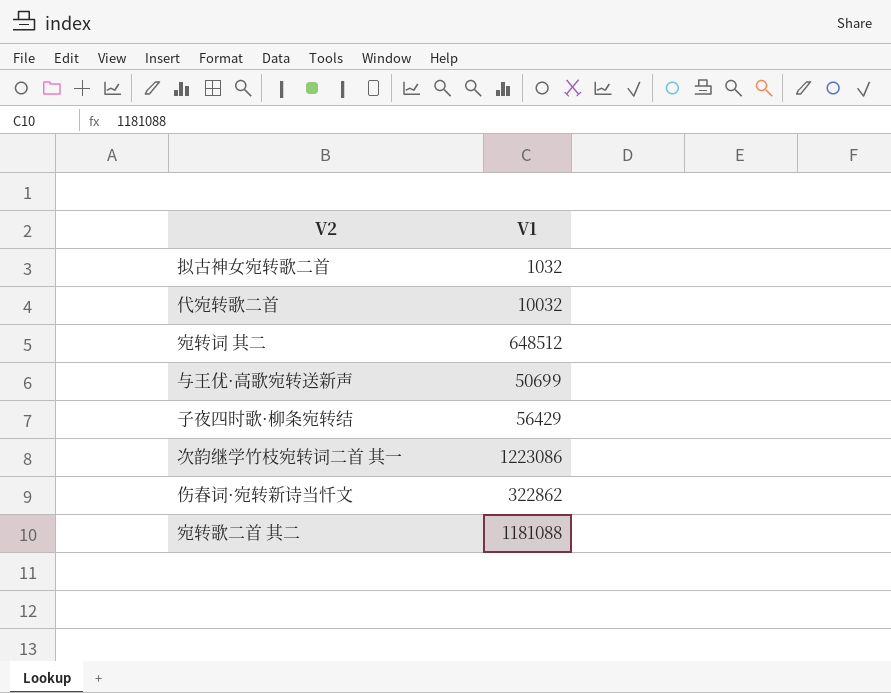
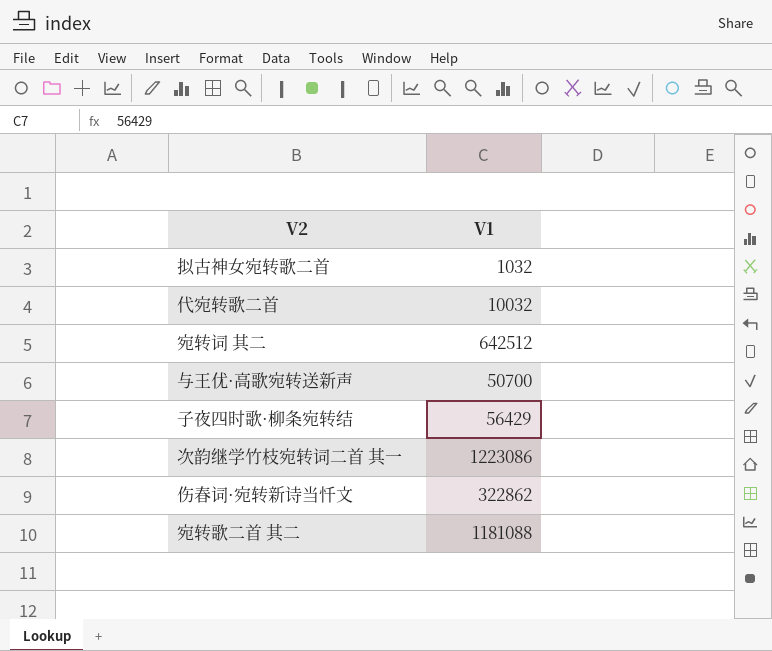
宛转词 其二 | V1: 648512 -> 642512
与王优·高歌宛转送新声 | V1: 50699 -> 50700

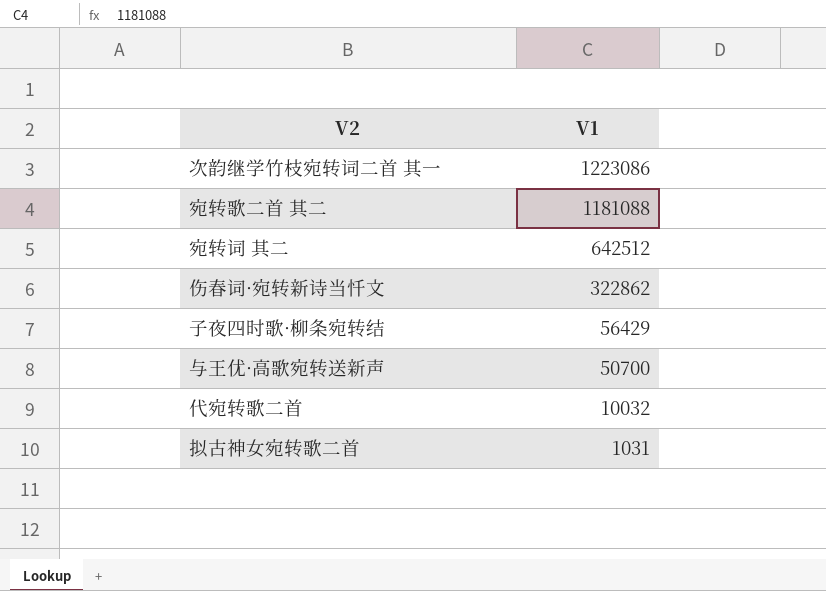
row order: none -> V1 descending
拟古神女宛转歌二首 | V1: 1032 -> 1031

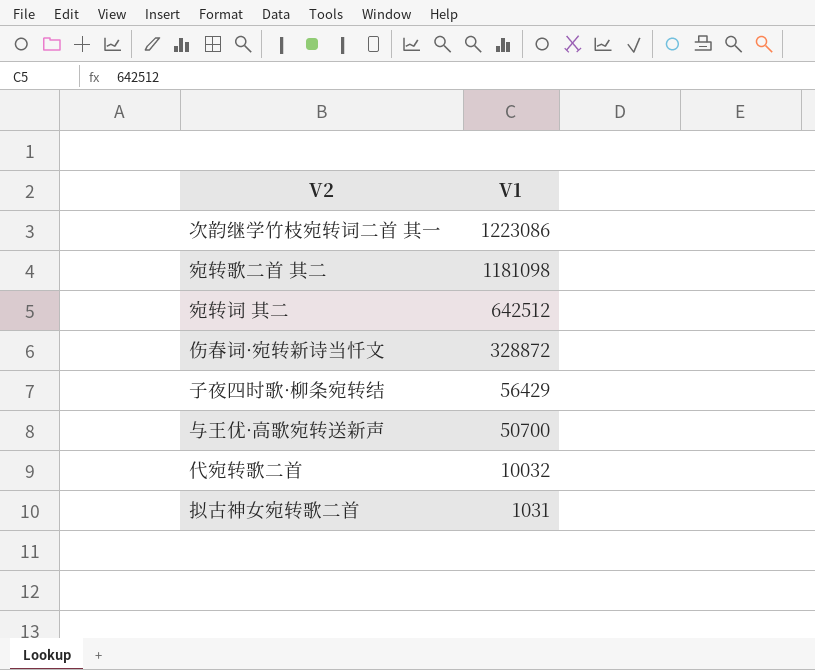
宛转歌二首 其二 | V1: 1181088 -> 1181098
伤春词·宛转新诗当忏文 | V1: 322862 -> 328872

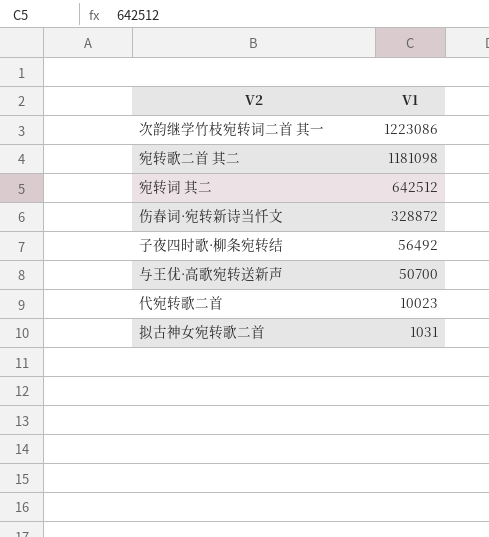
子夜四时歌·柳条宛转结 | V1: 56429 -> 56492
代宛转歌二首 | V1: 10032 -> 10023

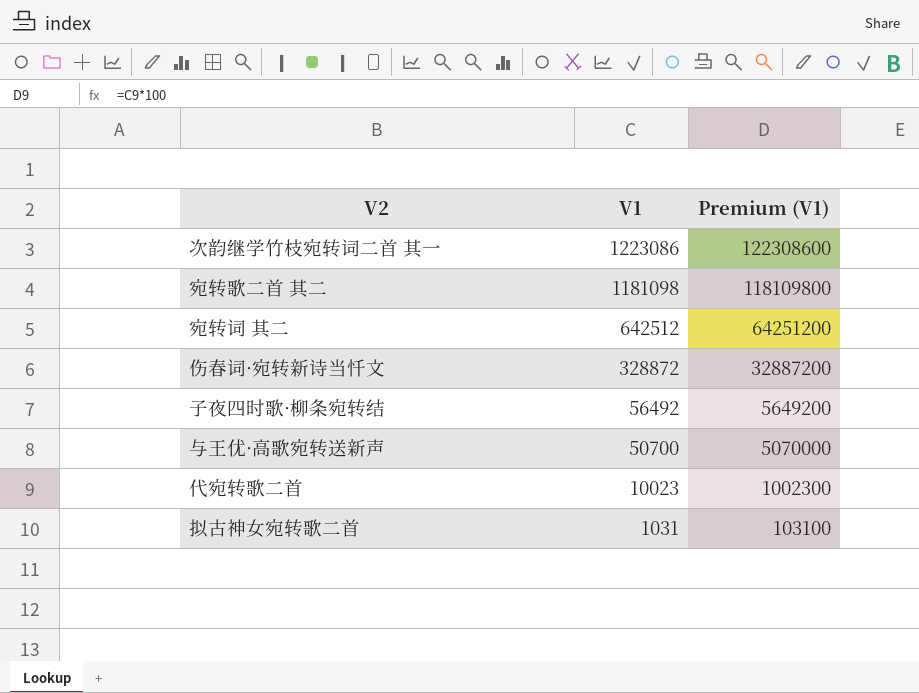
column Premium (V1) | formula: none -> [V1] * 100

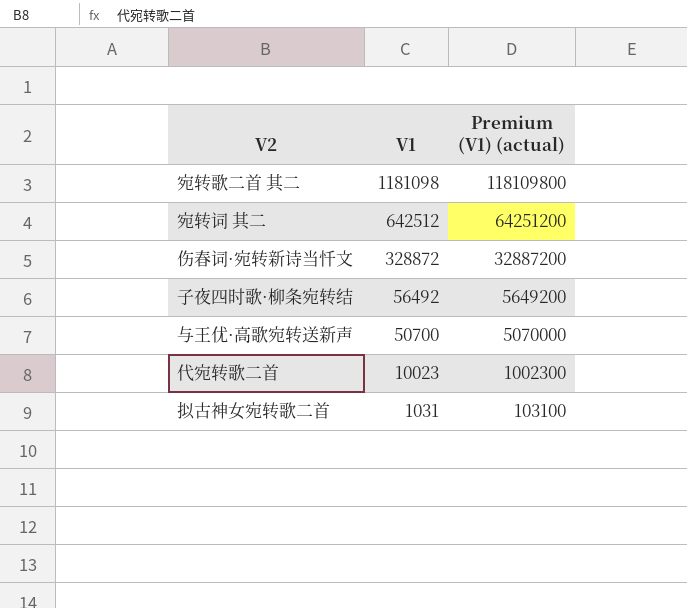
column name: Premium (V1) -> Premium (V1) (actual)
row 次韵继学竹枝宛转词二首 其一: 1223086 | 122308600 -> none

